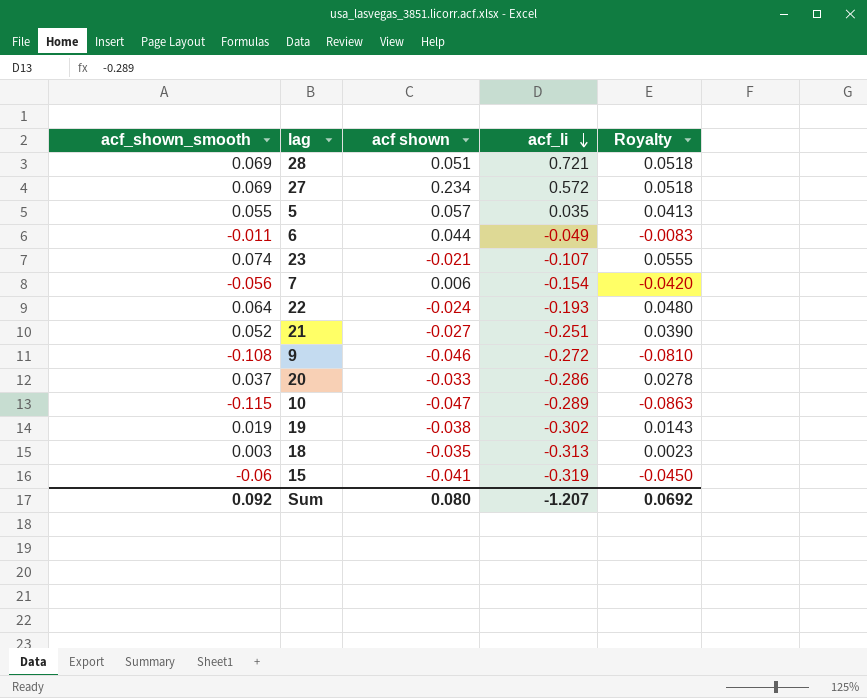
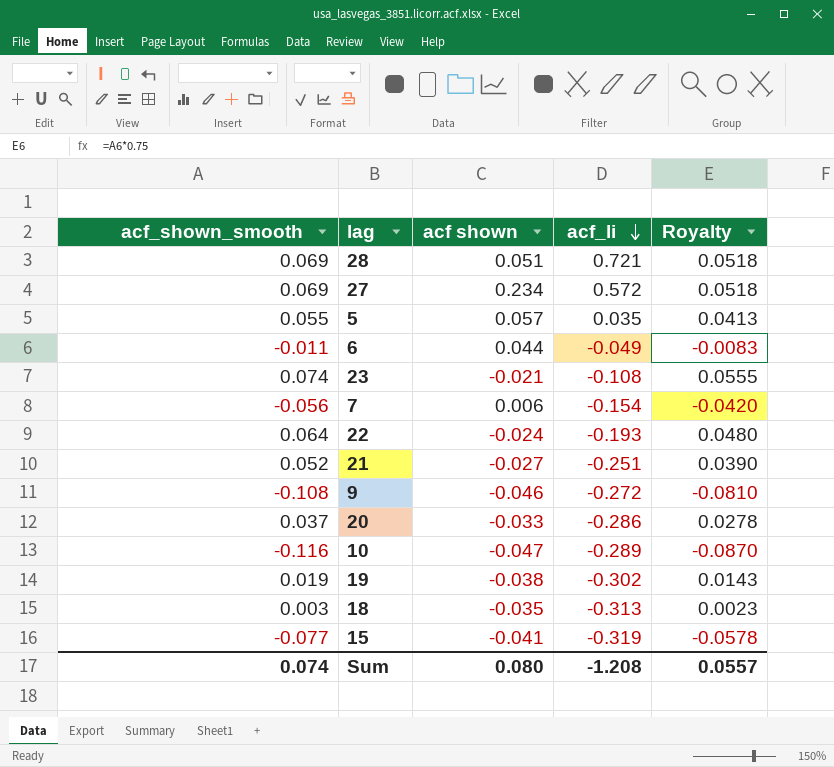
23 | acf_li: -0.107 -> -0.108
10 | acf_shown_smooth: -0.115 -> -0.116
10 | Royalty: -0.0863 -> -0.0870
15 | acf_shown_smooth: -0.06 -> -0.077
15 | Royalty: -0.0450 -> -0.0578
Sum | acf_shown_smooth: 0.092 -> 0.074
Sum | acf_li: -1.207 -> -1.208
Sum | Royalty: 0.0692 -> 0.0557

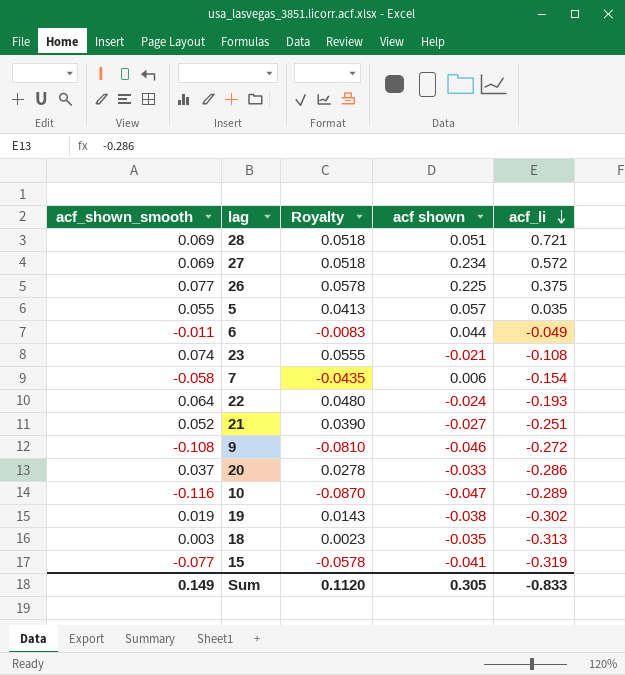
column Royalty | position: 5 -> 3
row 26: none -> 0.077 | 0.0578 | 0.225 | 0.375
7 | acf_shown_smooth: -0.056 -> -0.058
7 | Royalty: -0.0420 -> -0.0435
Sum | acf_shown_smooth: 0.074 -> 0.149
Sum | Royalty: 0.0557 -> 0.1120
Sum | acf shown: 0.080 -> 0.305
Sum | acf_li: -1.208 -> -0.833

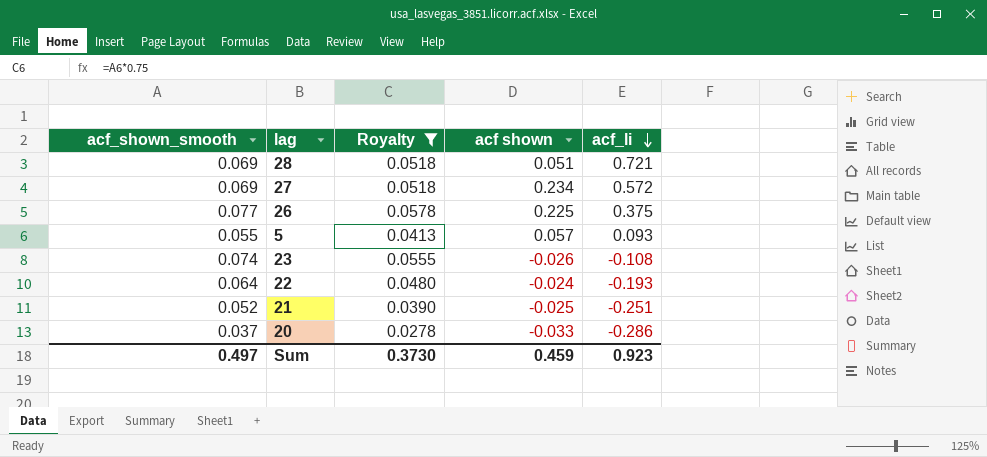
filter: none -> Royalty >= 0.0278
5 | acf_li: 0.035 -> 0.093
23 | acf shown: -0.021 -> -0.026
21 | acf shown: -0.027 -> -0.025
Sum | acf_shown_smooth: 0.149 -> 0.497
Sum | Royalty: 0.1120 -> 0.3730
Sum | acf shown: 0.305 -> 0.459
Sum | acf_li: -0.833 -> 0.923

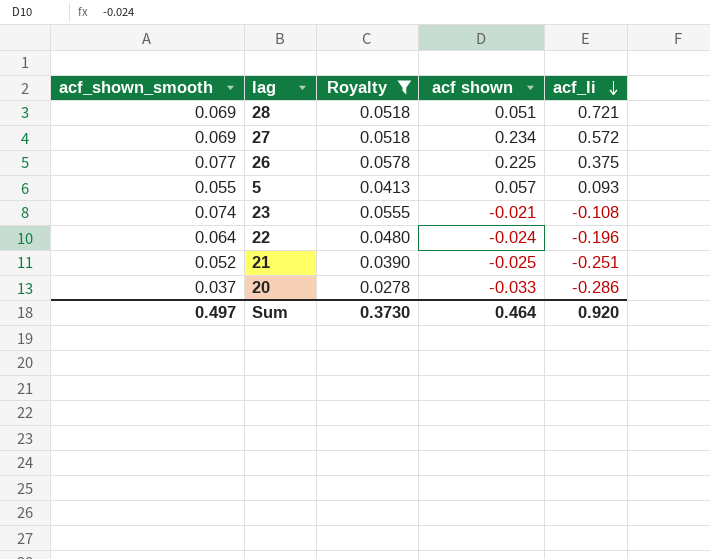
23 | acf shown: -0.026 -> -0.021
22 | acf_li: -0.193 -> -0.196
Sum | acf shown: 0.459 -> 0.464
Sum | acf_li: 0.923 -> 0.920

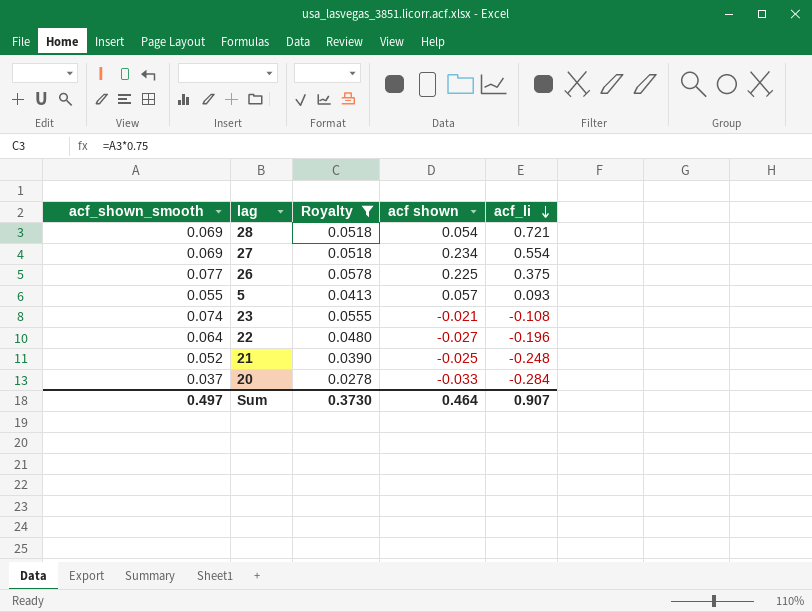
28 | acf shown: 0.051 -> 0.054
27 | acf_li: 0.572 -> 0.554
22 | acf shown: -0.024 -> -0.027
21 | acf_li: -0.251 -> -0.248
20 | acf_li: -0.286 -> -0.284
Sum | acf_li: 0.920 -> 0.907

